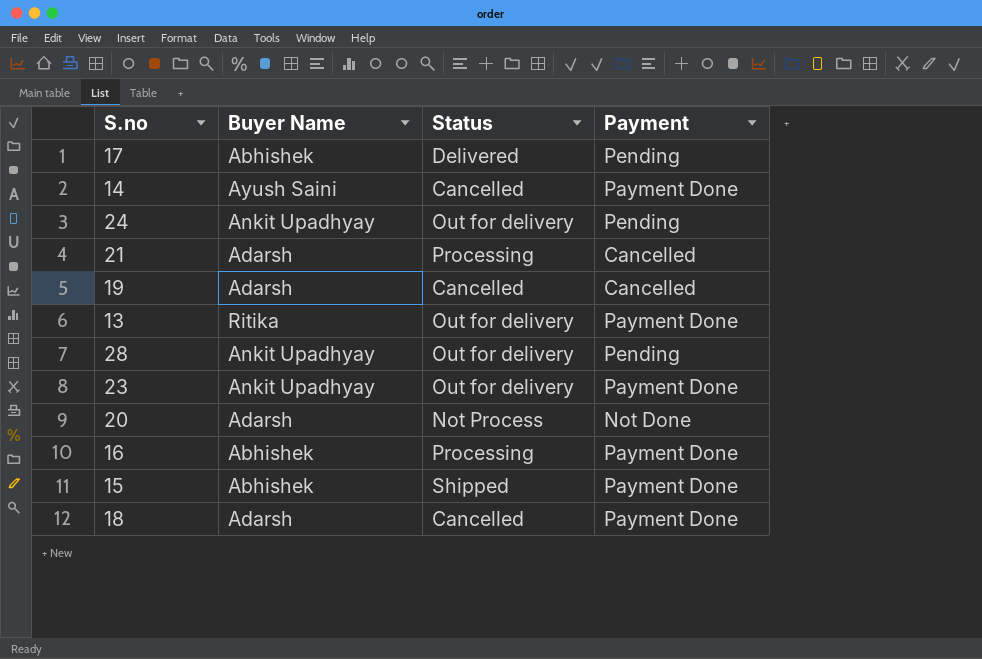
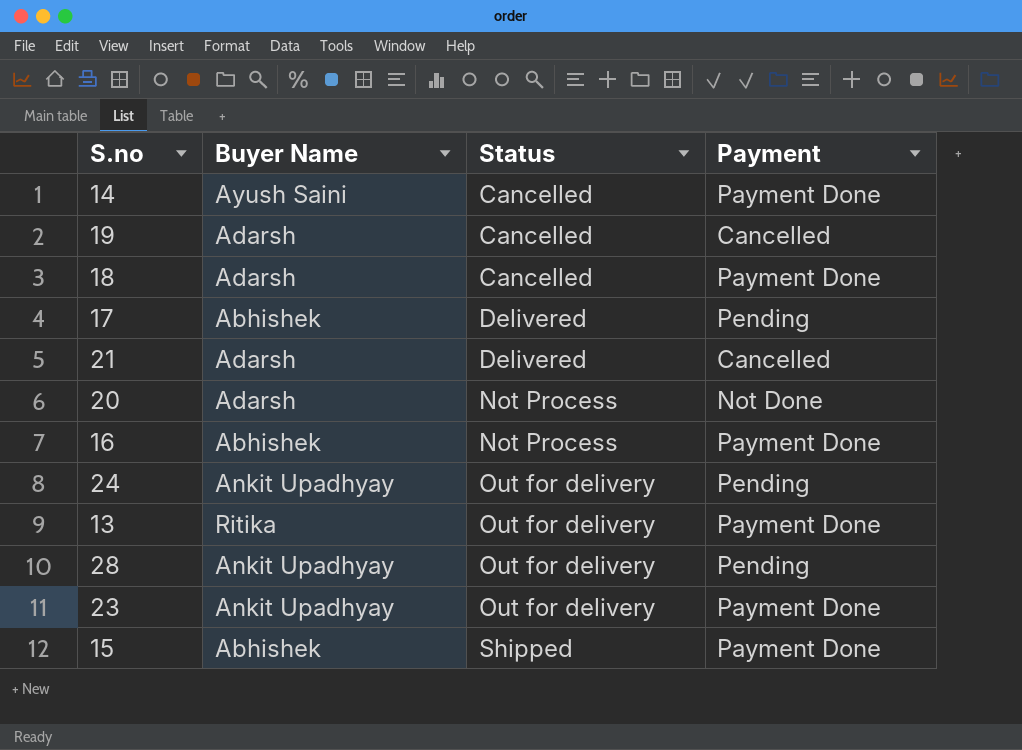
row order: none -> Status ascending
21 | Status: Processing -> Delivered
16 | Status: Processing -> Not Process

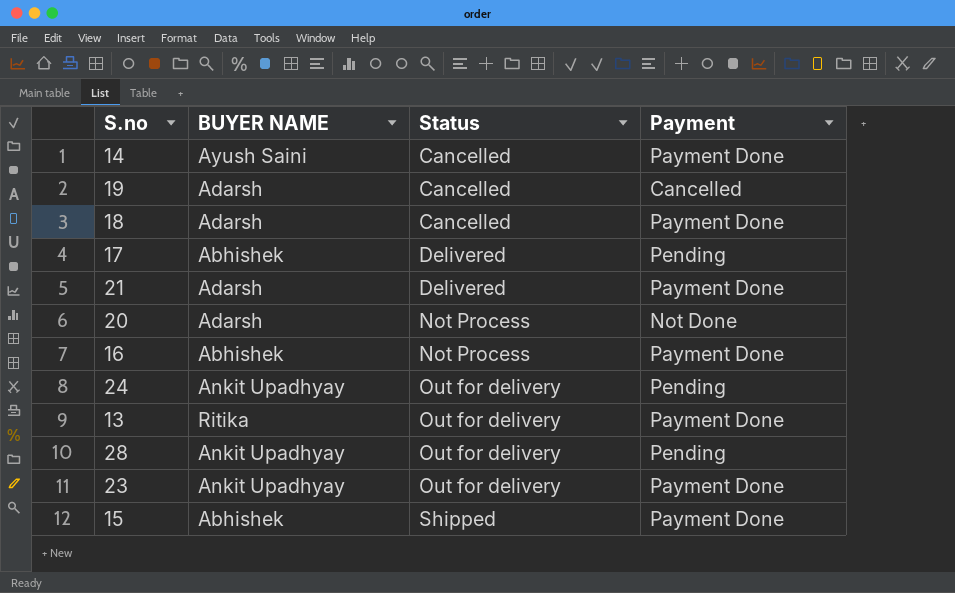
column name: Buyer Name -> BUYER NAME
21 | Payment: Cancelled -> Payment Done

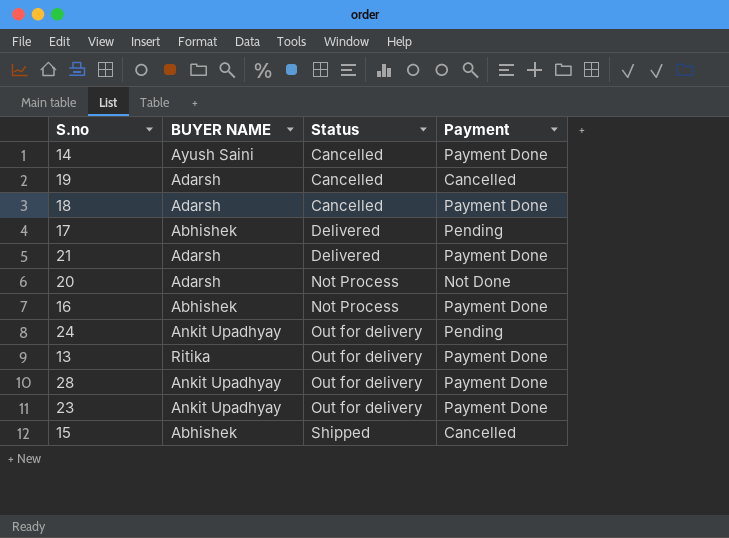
28 | Payment: Pending -> Payment Done
15 | Payment: Payment Done -> Cancelled

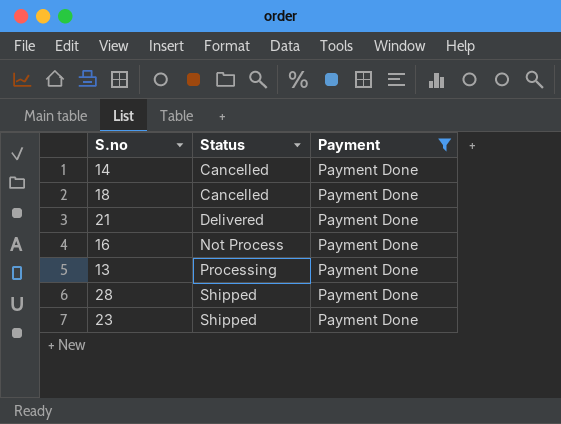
filter: none -> Payment = Payment Done
column BUYER NAME | position: 2 -> none
13 | Status: Out for delivery -> Processing
28 | Status: Out for delivery -> Shipped
23 | Status: Out for delivery -> Shipped

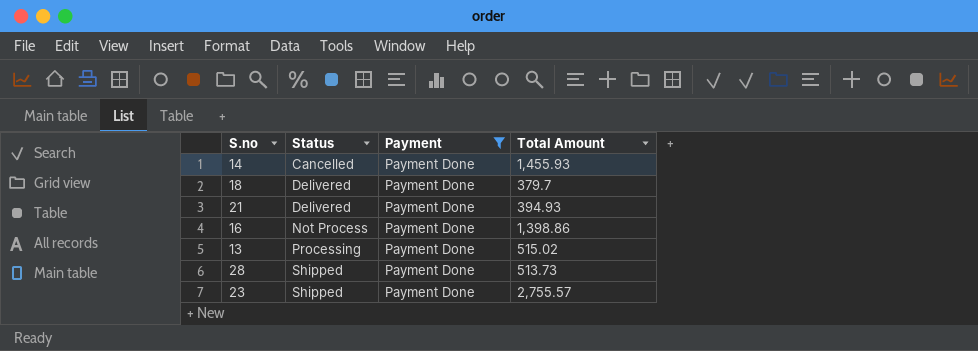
column Total Amount | position: none -> 4
18 | Status: Cancelled -> Delivered

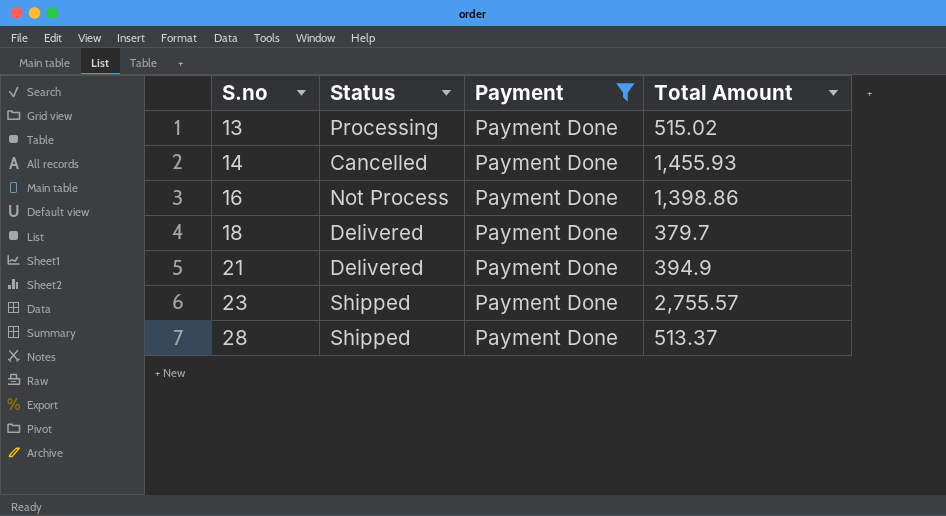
row order: Status ascending -> S.no ascending
21 | Total Amount: 394.93 -> 394.9
28 | Total Amount: 513.73 -> 513.37

